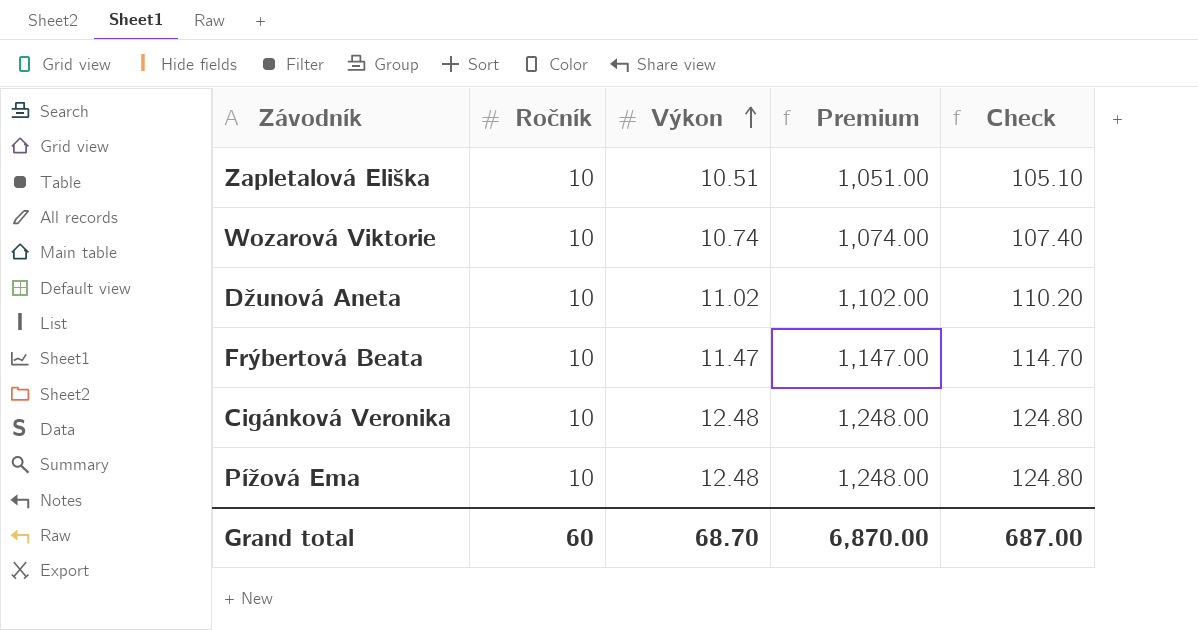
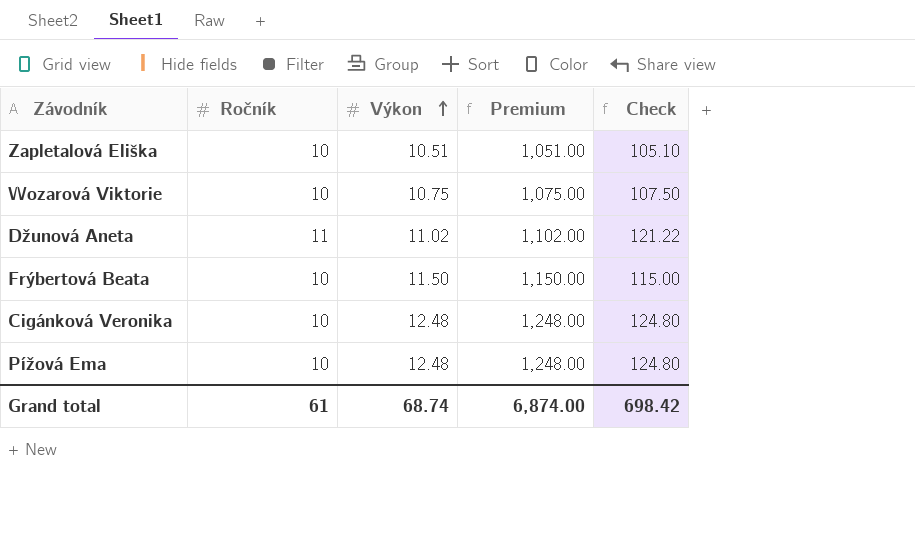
Wozarová Viktorie | Výkon: 10.74 -> 10.75
Wozarová Viktorie | Premium: 1,074.00 -> 1,075.00
Wozarová Viktorie | Check: 107.40 -> 107.50
Džunová Aneta | Ročník: 10 -> 11
Džunová Aneta | Check: 110.20 -> 121.22
Frýbertová Beata | Výkon: 11.47 -> 11.50
Frýbertová Beata | Premium: 1,147.00 -> 1,150.00
Frýbertová Beata | Check: 114.70 -> 115.00
Grand total | Ročník: 60 -> 61
Grand total | Výkon: 68.70 -> 68.74
Grand total | Premium: 6,870.00 -> 6,874.00
Grand total | Check: 687.00 -> 698.42

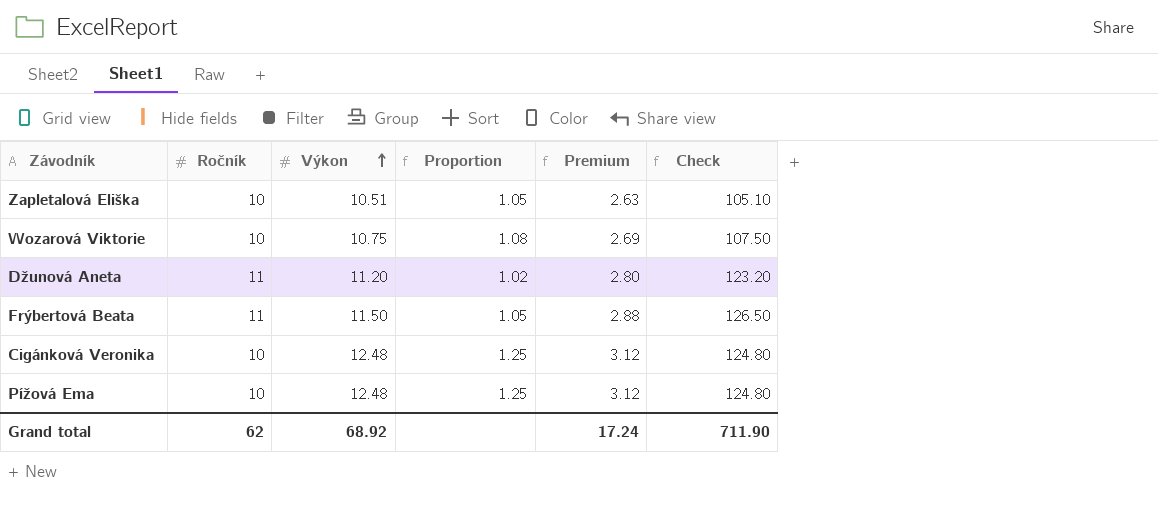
column Proportion | formula: none -> [Výkon] / [Ročník]
column Premium | formula: [Výkon] * 100 -> [Výkon] * 0.25
Džunová Aneta | Výkon: 11.02 -> 11.20
Džunová Aneta | Check: 121.22 -> 123.20
Frýbertová Beata | Ročník: 10 -> 11
Frýbertová Beata | Check: 115.00 -> 126.50
Grand total | Ročník: 61 -> 62
Grand total | Výkon: 68.74 -> 68.92
Grand total | Premium: 6,874.00 -> 17.24
Grand total | Check: 698.42 -> 711.90

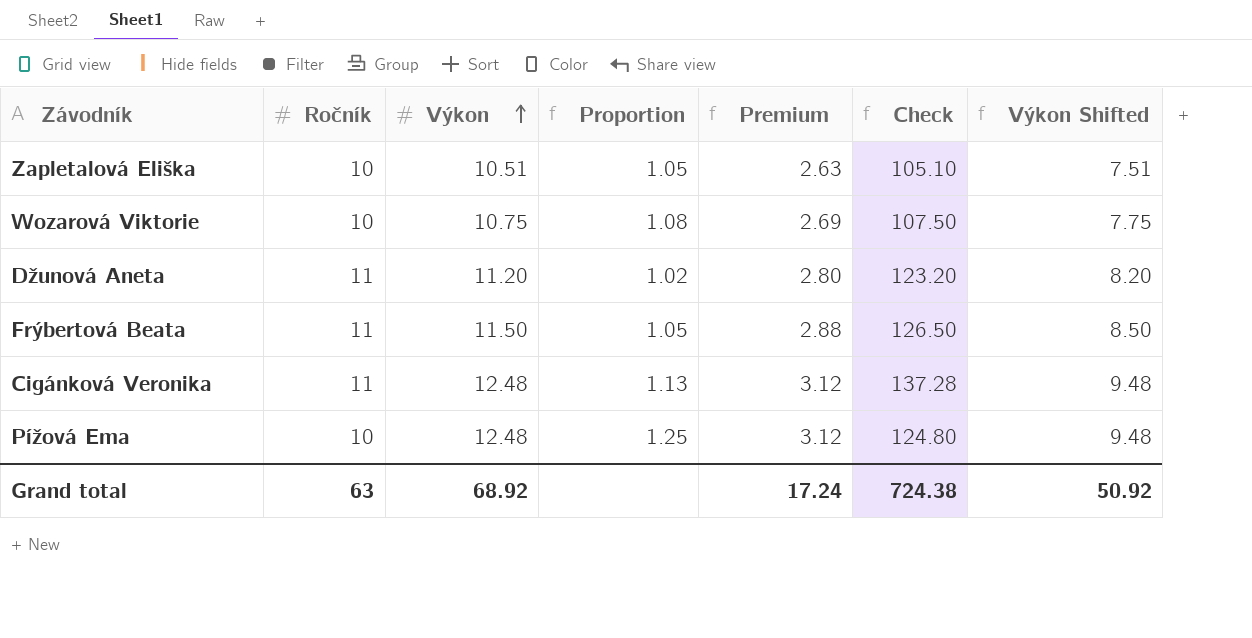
column Výkon Shifted | formula: none -> [Výkon] - 3
Cigánková Veronika | Ročník: 10 -> 11
Cigánková Veronika | Proportion: 1.25 -> 1.13
Cigánková Veronika | Check: 124.80 -> 137.28
Grand total | Ročník: 62 -> 63
Grand total | Check: 711.90 -> 724.38

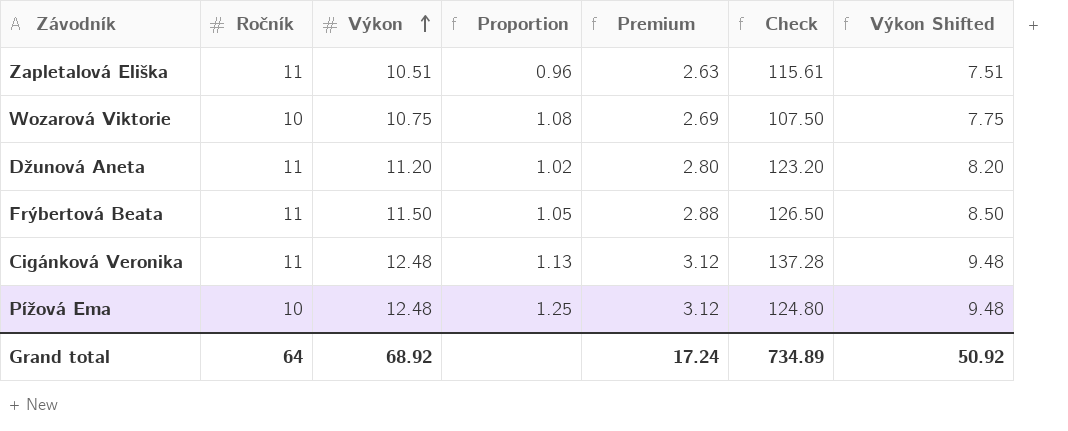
Zapletalová Eliška | Ročník: 10 -> 11
Zapletalová Eliška | Proportion: 1.05 -> 0.96
Zapletalová Eliška | Check: 105.10 -> 115.61
Grand total | Ročník: 63 -> 64
Grand total | Check: 724.38 -> 734.89

